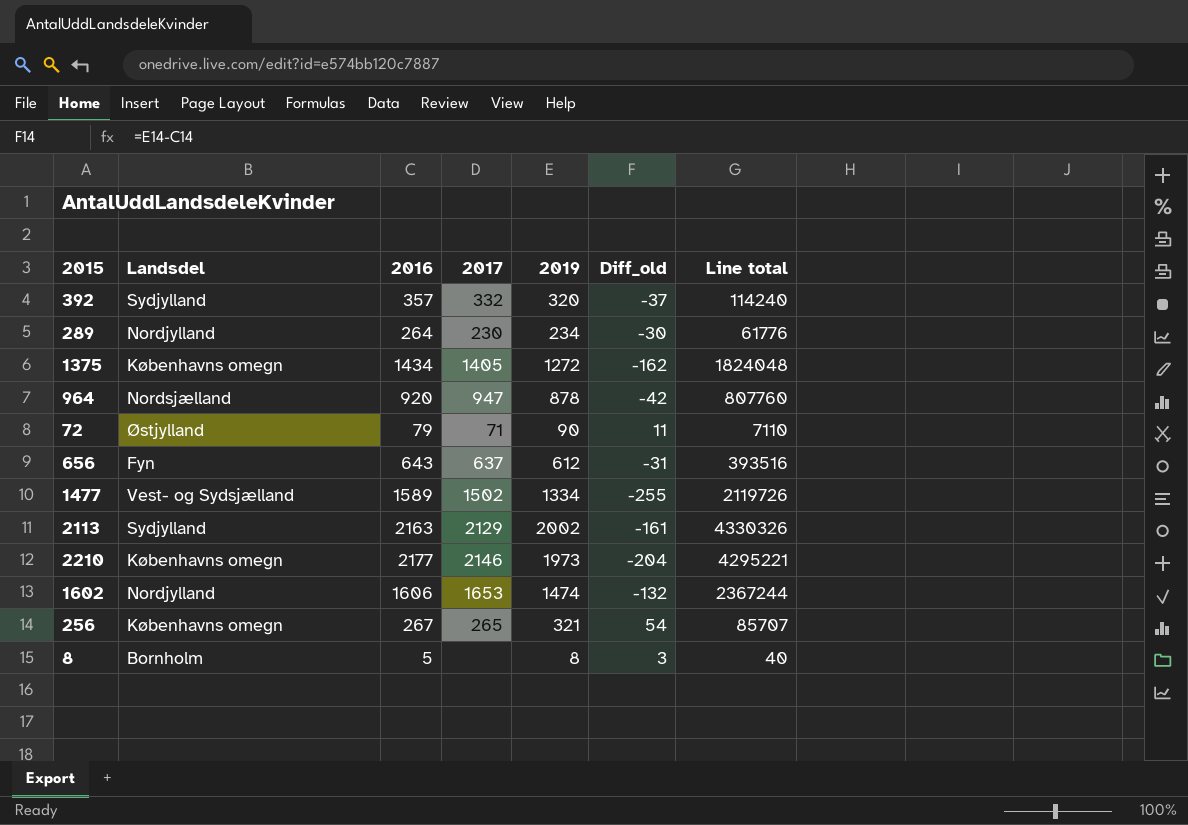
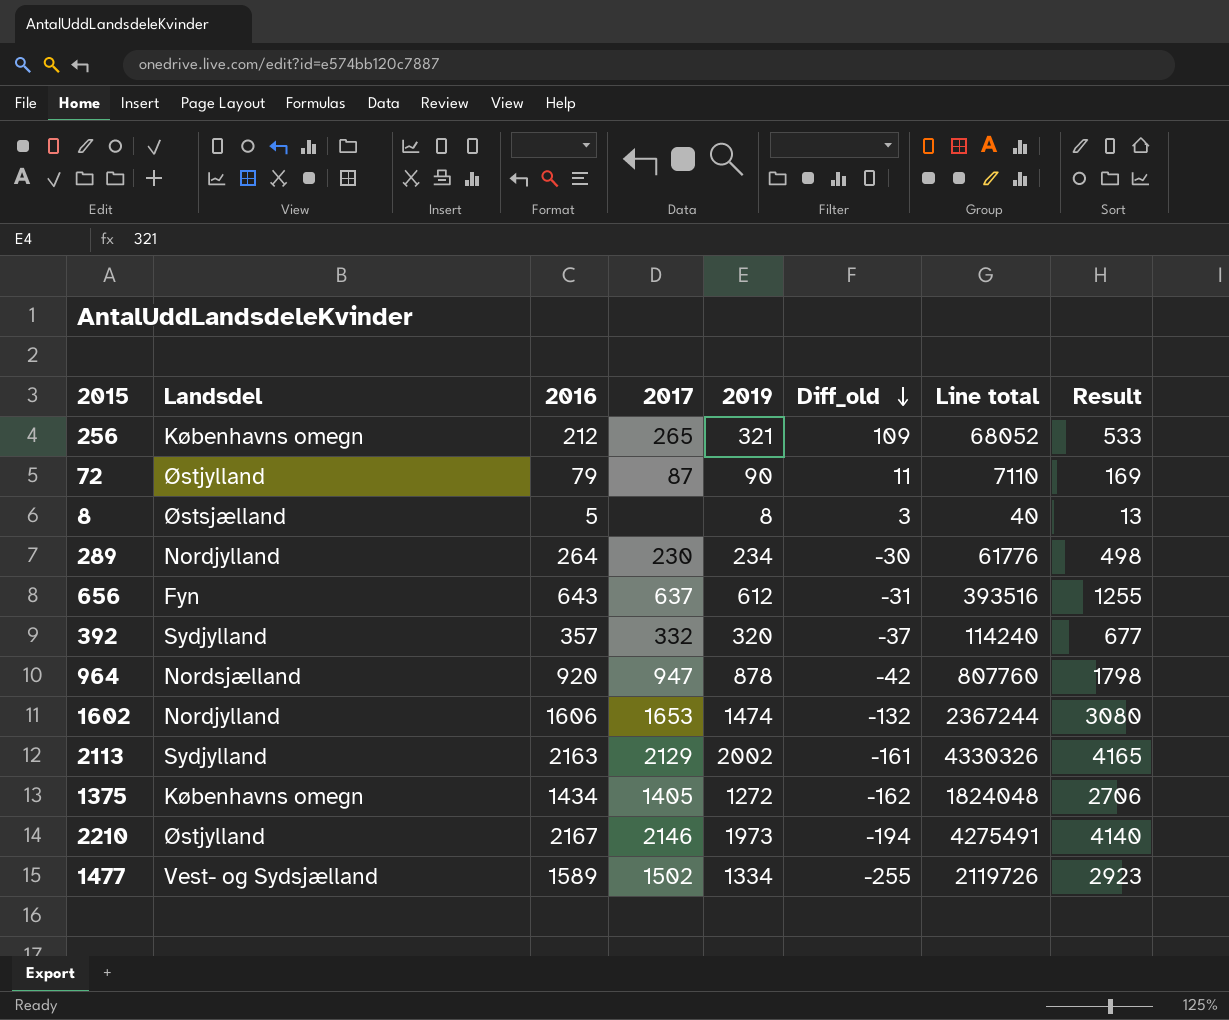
row order: none -> Diff_old descending
column Result | formula: none -> [2016] + [2019]
256 | 2016: 267 -> 212
256 | Diff_old: 54 -> 109
256 | Line total: 85707 -> 68052
72 | 2017: 71 -> 87
8 | Landsdel: Bornholm -> Østsjælland
2210 | Landsdel: Københavns omegn -> Østjylland
2210 | 2016: 2177 -> 2167
2210 | Diff_old: -204 -> -194
2210 | Line total: 4295221 -> 4275491

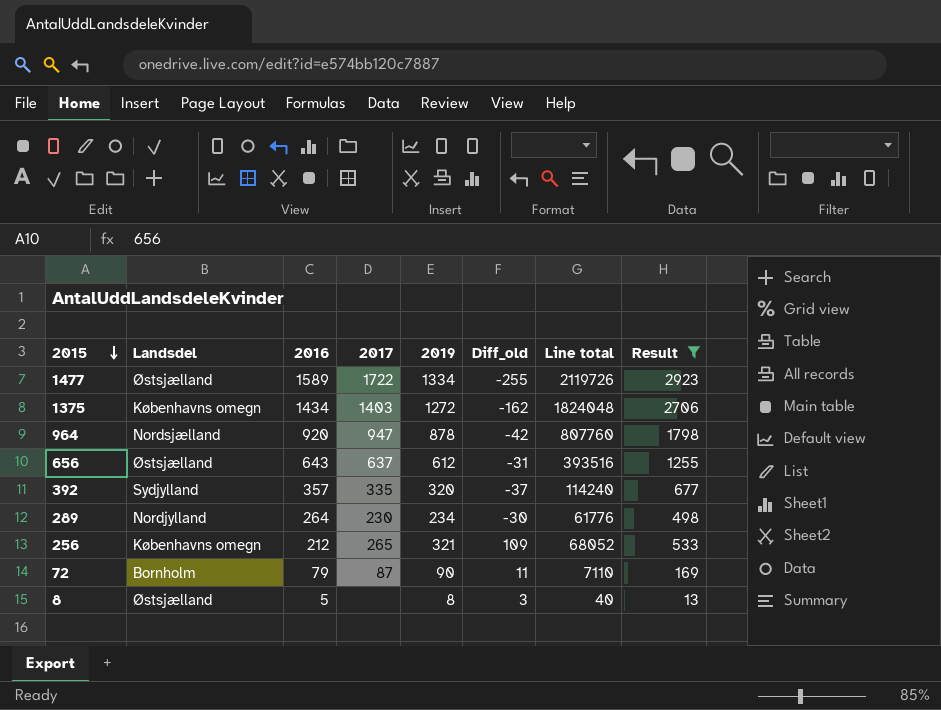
filter: none -> Result <= 2923
row order: Diff_old descending -> 2015 descending
1477 | Landsdel: Vest- og Sydsjælland -> Østsjælland
1477 | 2017: 1502 -> 1722
1375 | 2017: 1405 -> 1403
656 | Landsdel: Fyn -> Østsjælland
392 | 2017: 332 -> 335
72 | Landsdel: Østjylland -> Bornholm

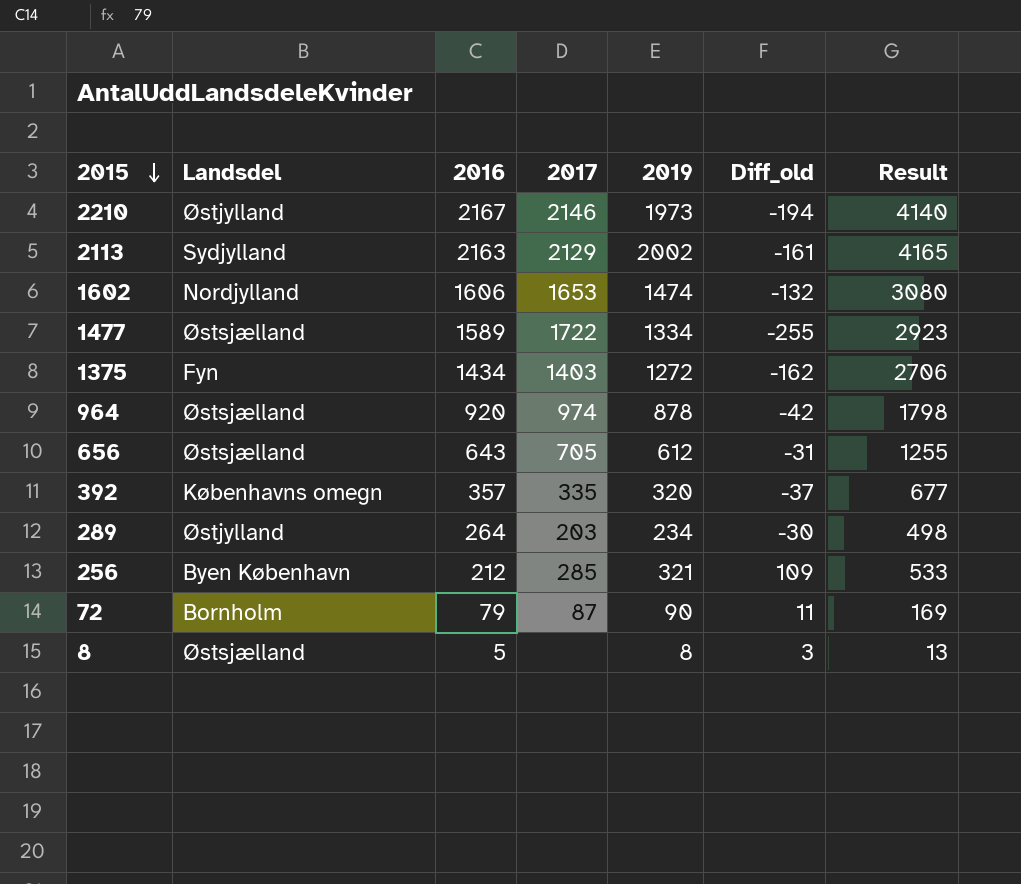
filter: Result <= 2923 -> none
column Line total | formula: [2016] * [2019] -> none
1375 | Landsdel: Københavns omegn -> Fyn
964 | Landsdel: Nordsjælland -> Østsjælland
964 | 2017: 947 -> 974
656 | 2017: 637 -> 705
392 | Landsdel: Sydjylland -> Københavns omegn
289 | Landsdel: Nordjylland -> Østjylland
289 | 2017: 230 -> 203
256 | Landsdel: Københavns omegn -> Byen København
256 | 2017: 265 -> 285

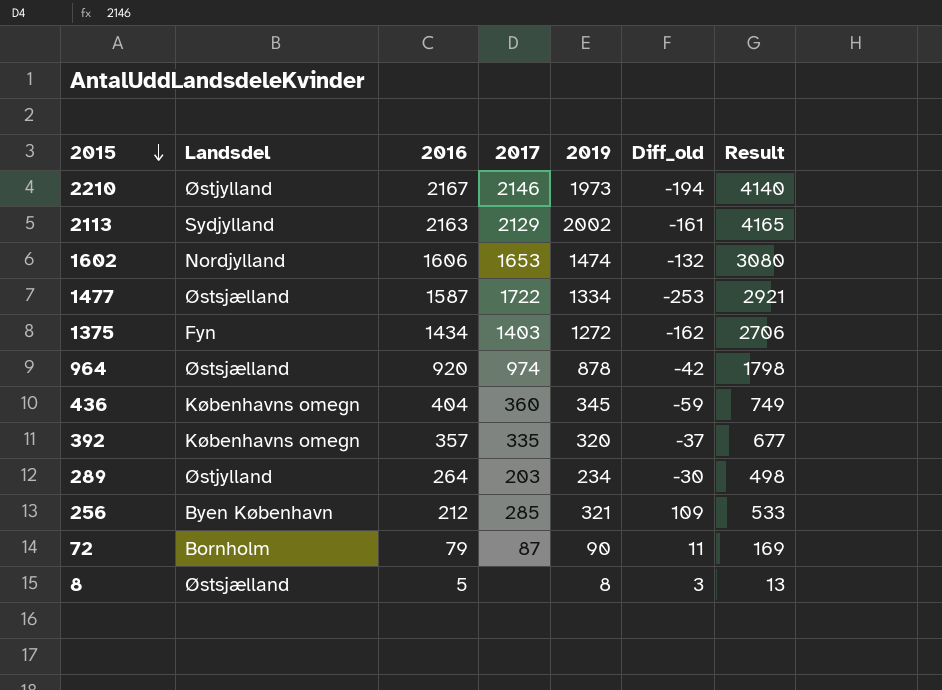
row 656: Østsjælland | 643 | 705 | 612 | -31 | 1255 -> none
1477 | 2016: 1589 -> 1587
1477 | Diff_old: -255 -> -253
1477 | Result: 2923 -> 2921
row 436: none -> Københavns omegn | 404 | 360 | 345 | -59 | 749

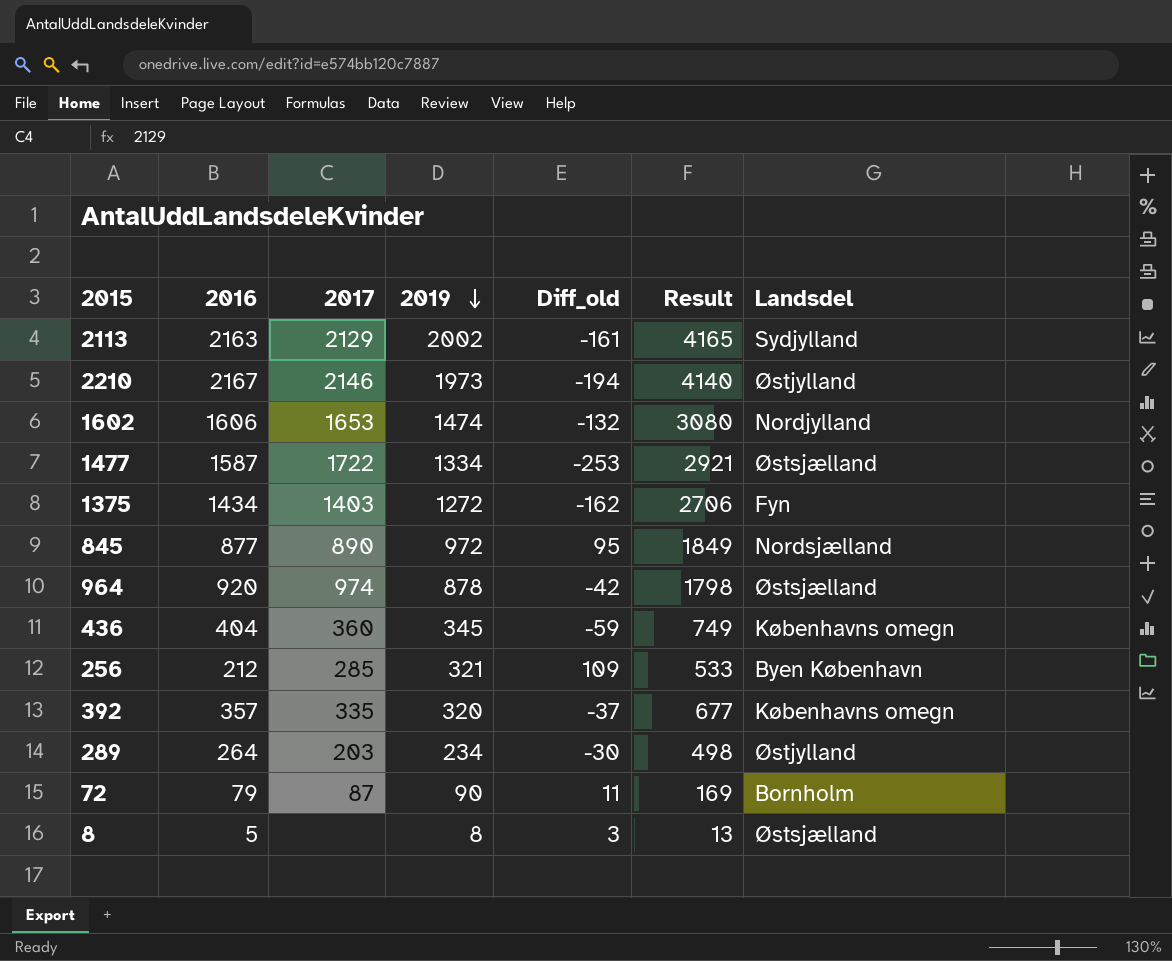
row order: 2015 descending -> 2019 descending
column Landsdel | position: 2 -> 7
row 845: none -> 877 | 890 | 972 | 95 | 1849 | Nordsjælland

